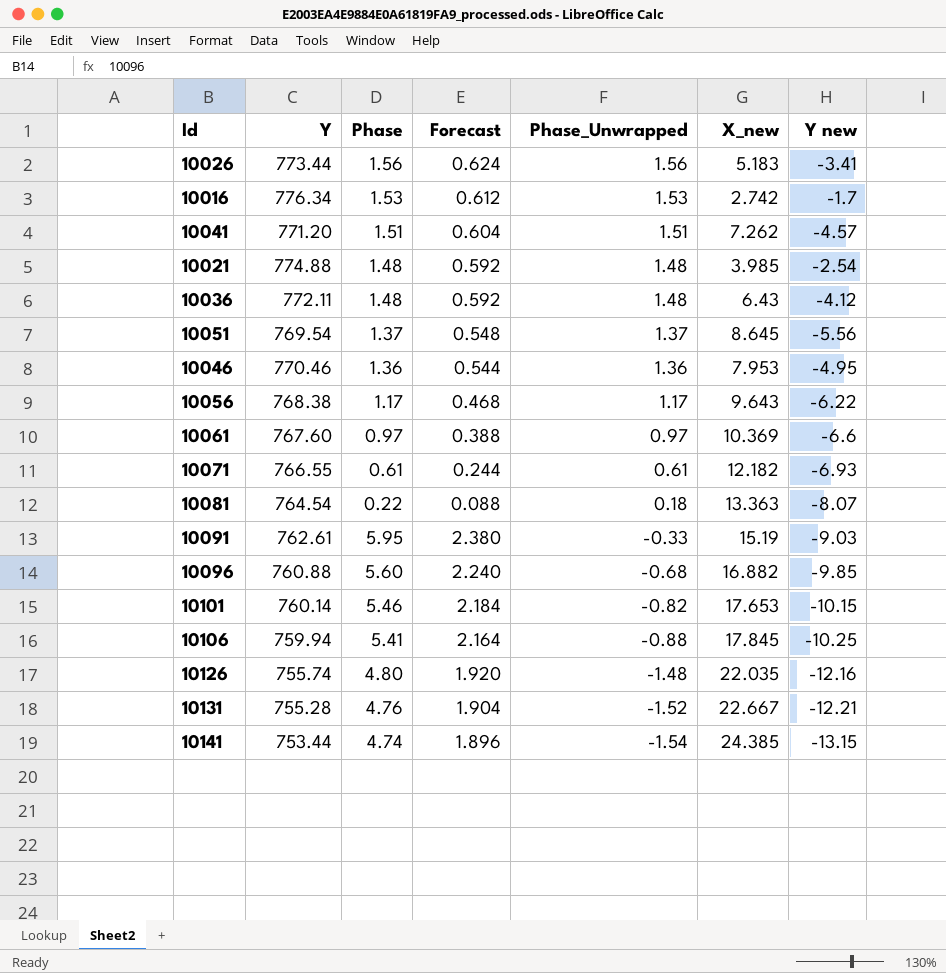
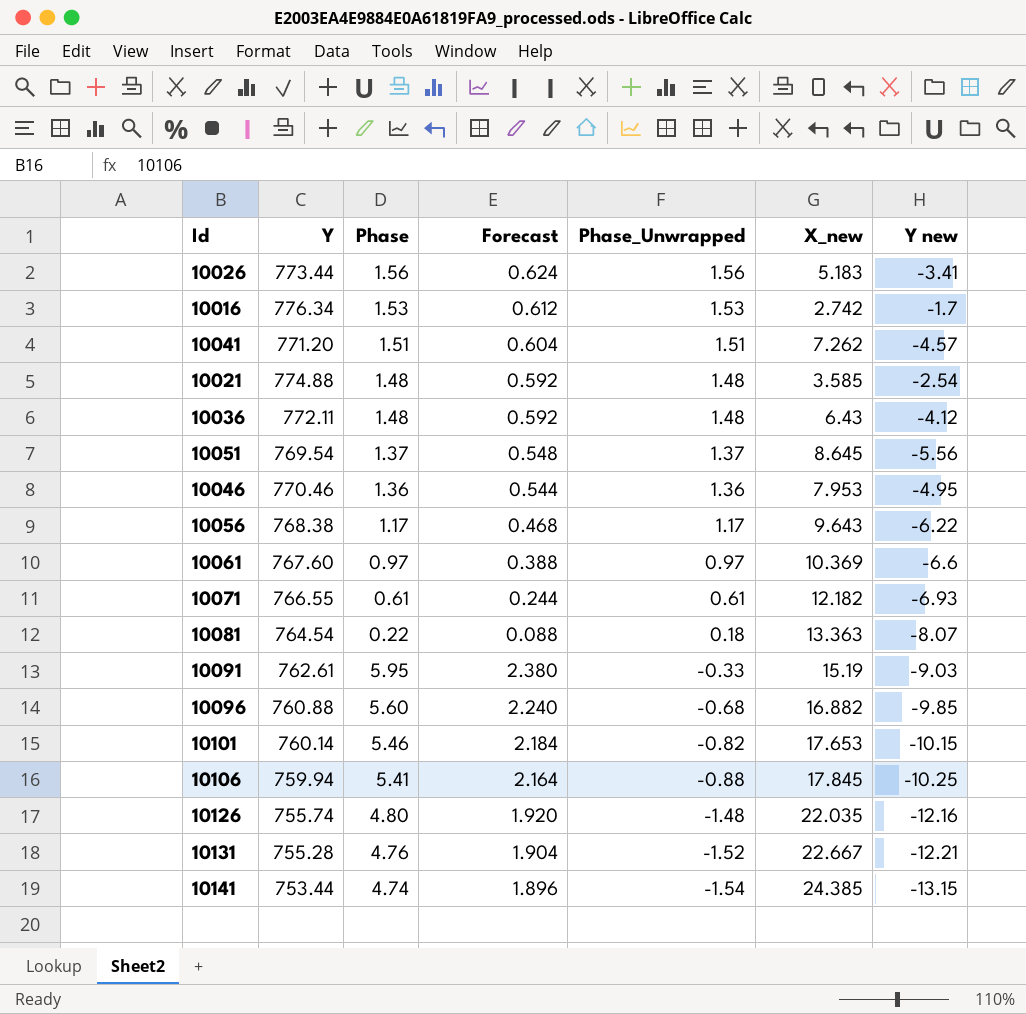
10021 | X_new: 3.985 -> 3.585

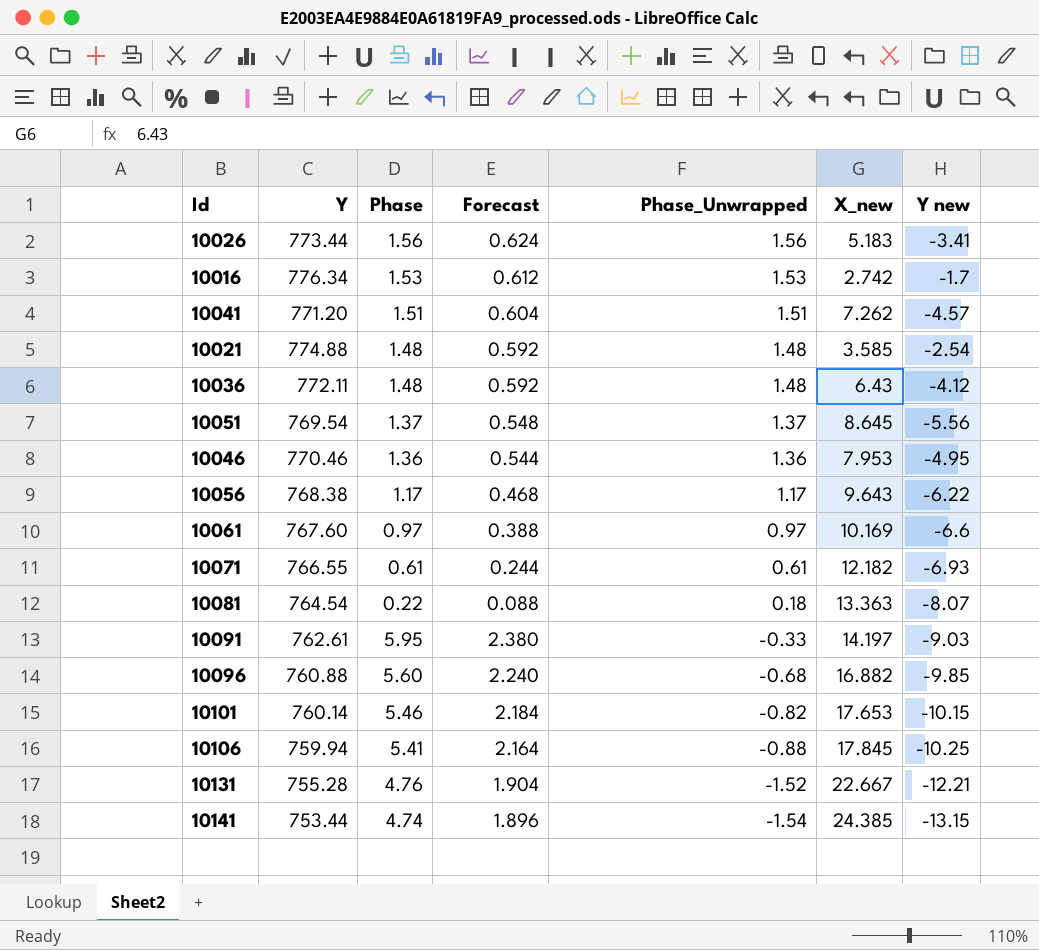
row 10126: 755.74 | 4.80 | 1.920 | -1.48 | 22.035 | -12.16 -> none
10061 | X_new: 10.369 -> 10.169
10091 | X_new: 15.19 -> 14.197

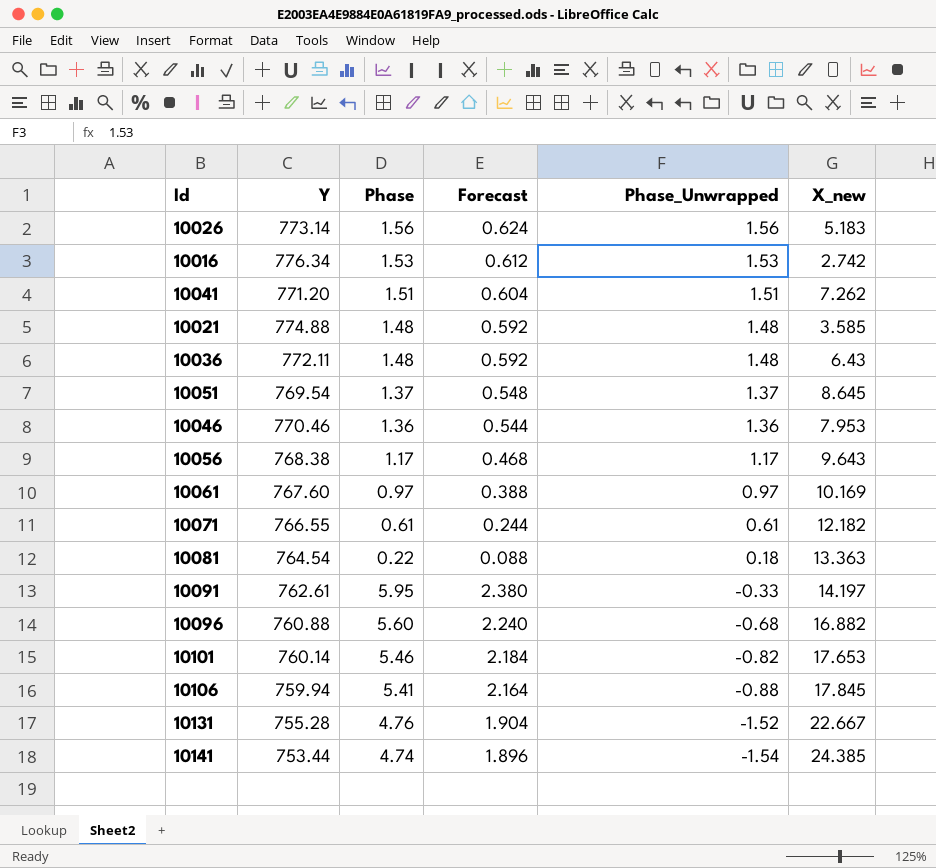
column Y new | position: 7 -> none
10026 | Y: 773.44 -> 773.14

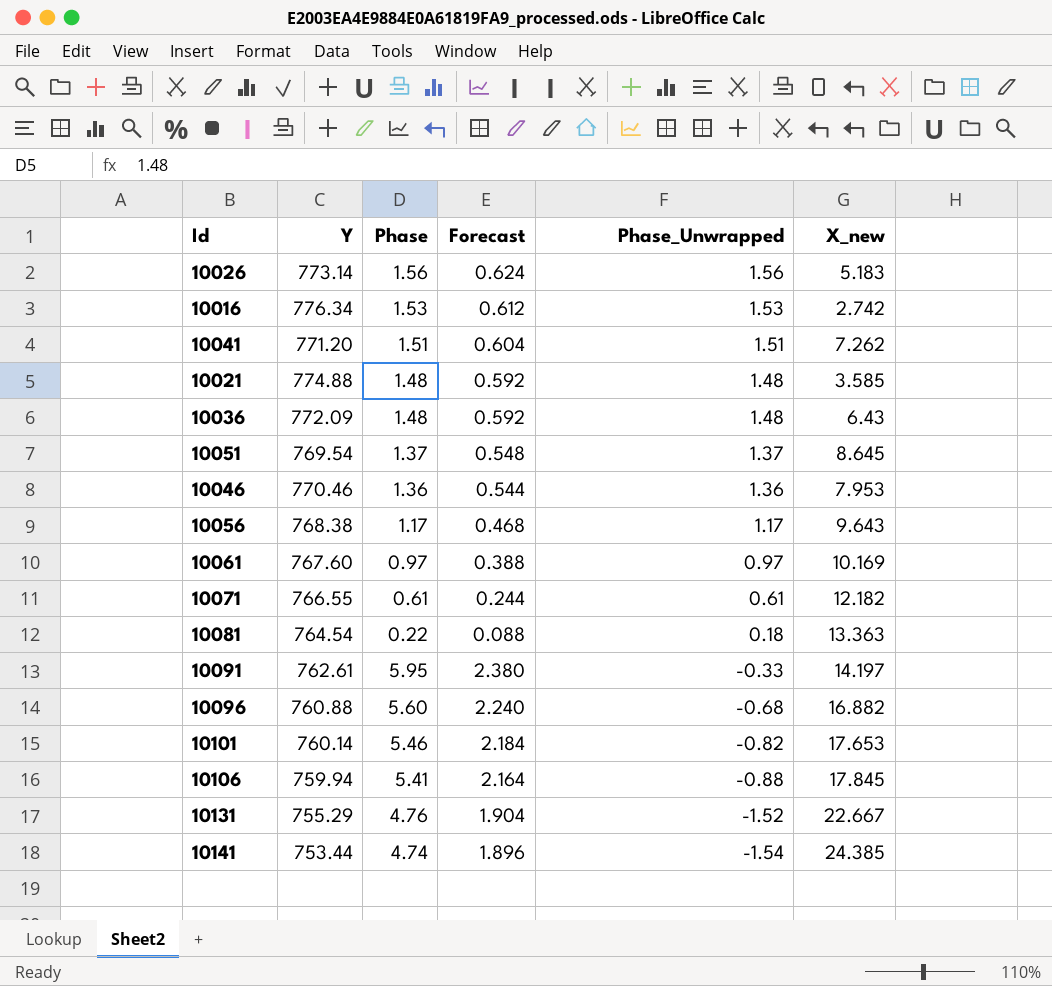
10036 | Y: 772.11 -> 772.09
10131 | Y: 755.28 -> 755.29

